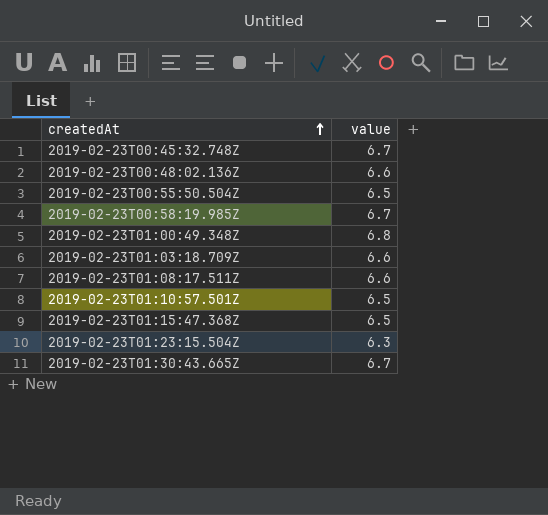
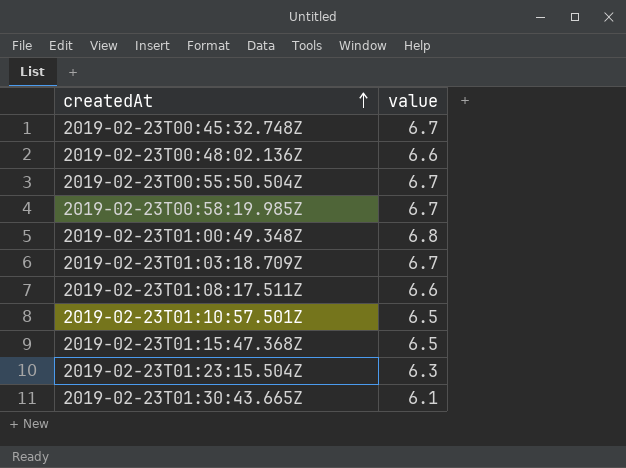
2019-02-23T00:55:50.504Z | value: 6.5 -> 6.7
2019-02-23T01:03:18.709Z | value: 6.6 -> 6.7
2019-02-23T01:30:43.665Z | value: 6.7 -> 6.1

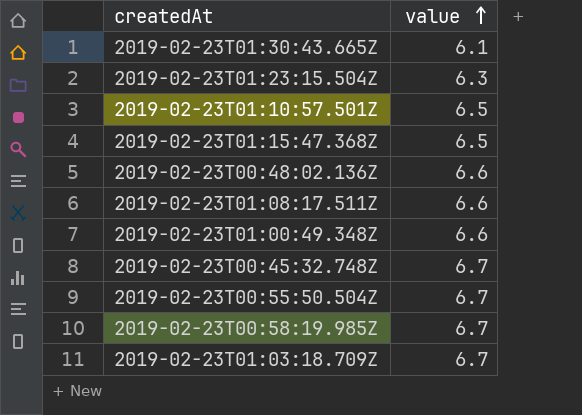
row order: createdAt ascending -> value ascending
2019-02-23T01:00:49.348Z | value: 6.8 -> 6.6

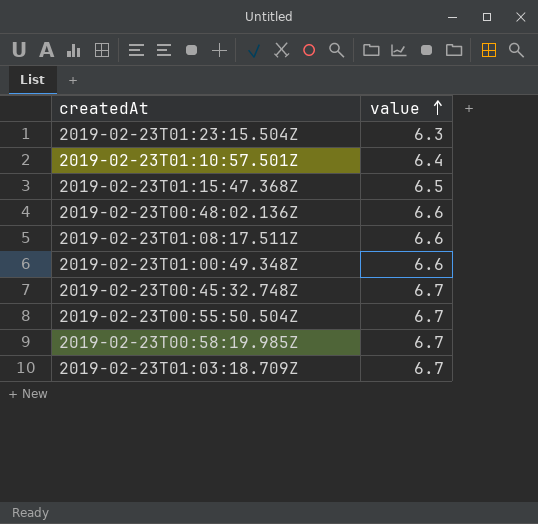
row 2019-02-23T01:30:43.665Z: 6.1 -> none
2019-02-23T01:10:57.501Z | value: 6.5 -> 6.4

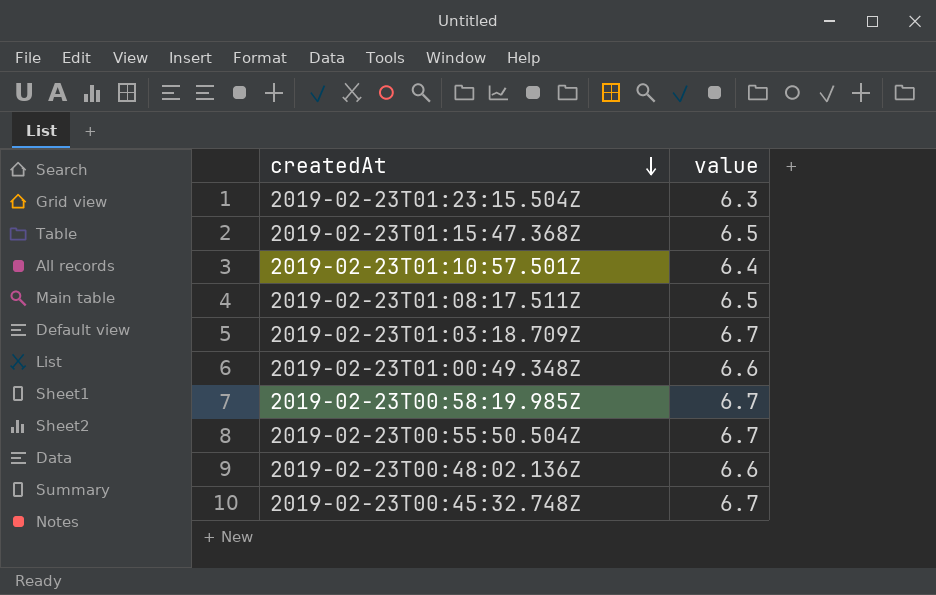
row order: value ascending -> createdAt descending
2019-02-23T01:08:17.511Z | value: 6.6 -> 6.5

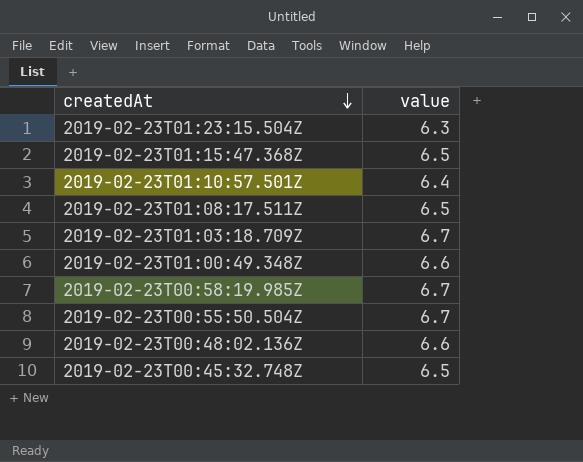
2019-02-23T00:45:32.748Z | value: 6.7 -> 6.5

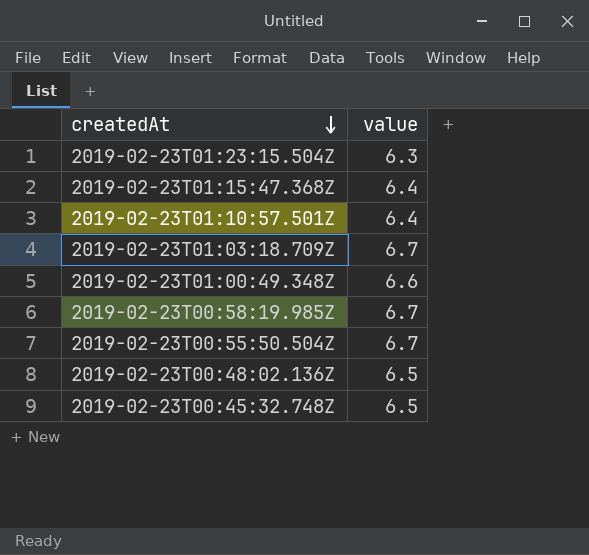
row 2019-02-23T01:08:17.511Z: 6.5 -> none
2019-02-23T01:15:47.368Z | value: 6.5 -> 6.4
2019-02-23T00:48:02.136Z | value: 6.6 -> 6.5

